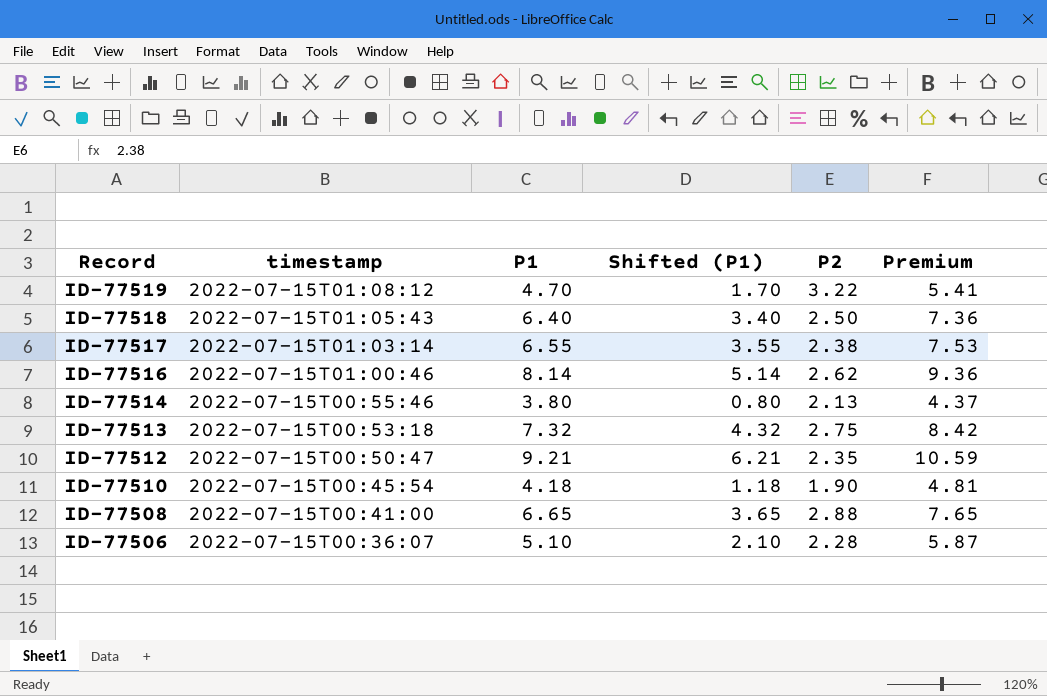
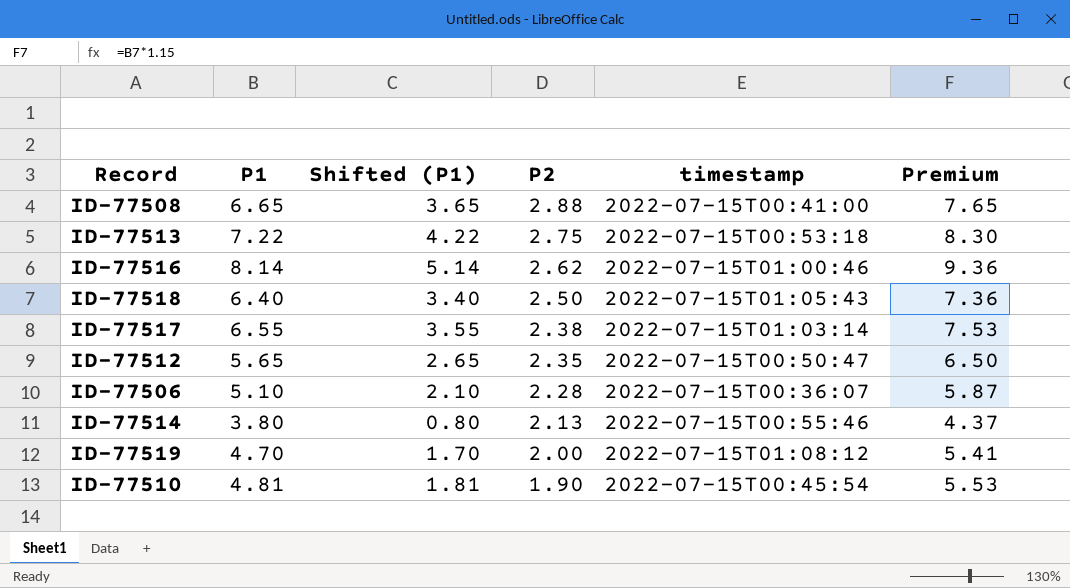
row order: Record descending -> P2 descending
column timestamp | position: 2 -> 5
ID-77513 | P1: 7.32 -> 7.22
ID-77513 | Shifted (P1): 4.32 -> 4.22
ID-77513 | Premium: 8.42 -> 8.30
ID-77512 | P1: 9.21 -> 5.65
ID-77512 | Shifted (P1): 6.21 -> 2.65
ID-77512 | Premium: 10.59 -> 6.50
ID-77519 | P2: 3.22 -> 2.00
ID-77510 | P1: 4.18 -> 4.81
ID-77510 | Shifted (P1): 1.18 -> 1.81
ID-77510 | Premium: 4.81 -> 5.53

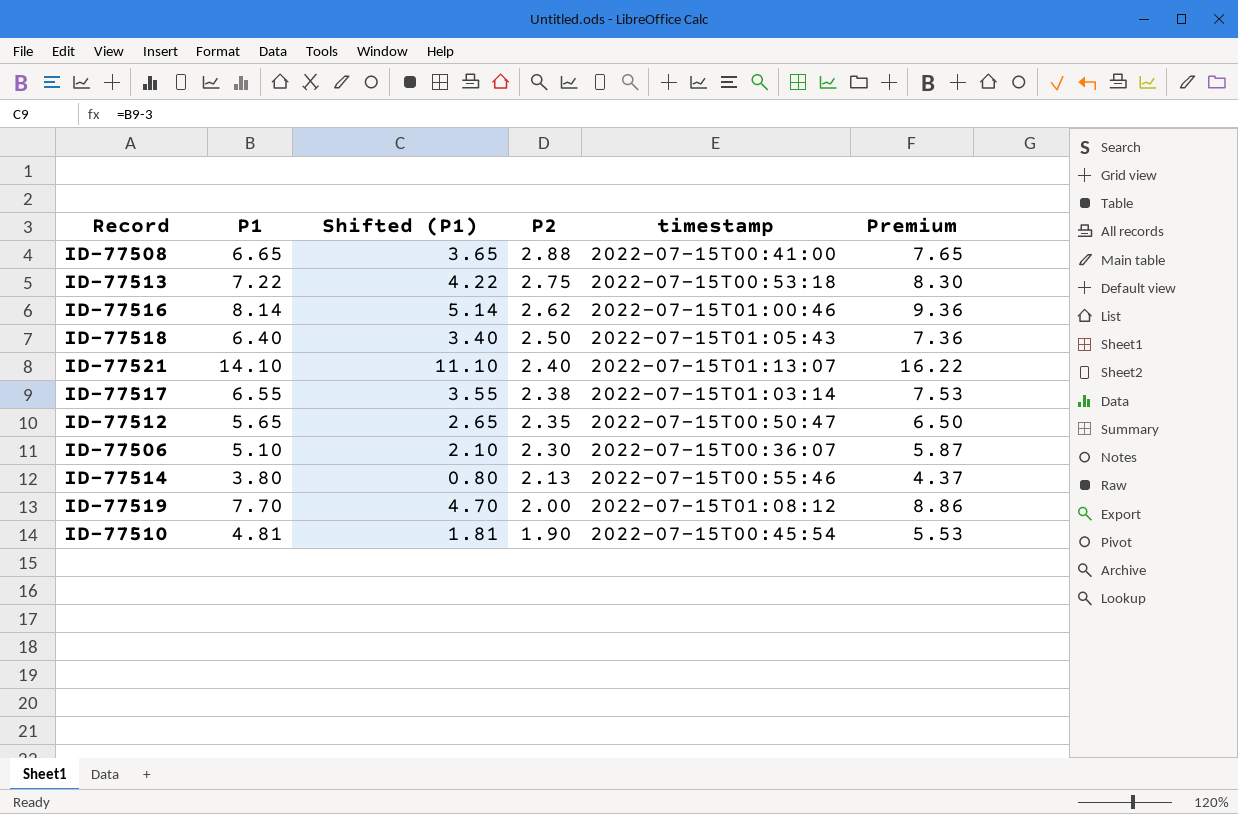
row ID-77521: none -> 14.10 | 11.10 | 2.40 | 2022-07-15T01:13:07 | 16.22
ID-77506 | P2: 2.28 -> 2.30
ID-77519 | P1: 4.70 -> 7.70
ID-77519 | Shifted (P1): 1.70 -> 4.70
ID-77519 | Premium: 5.41 -> 8.86

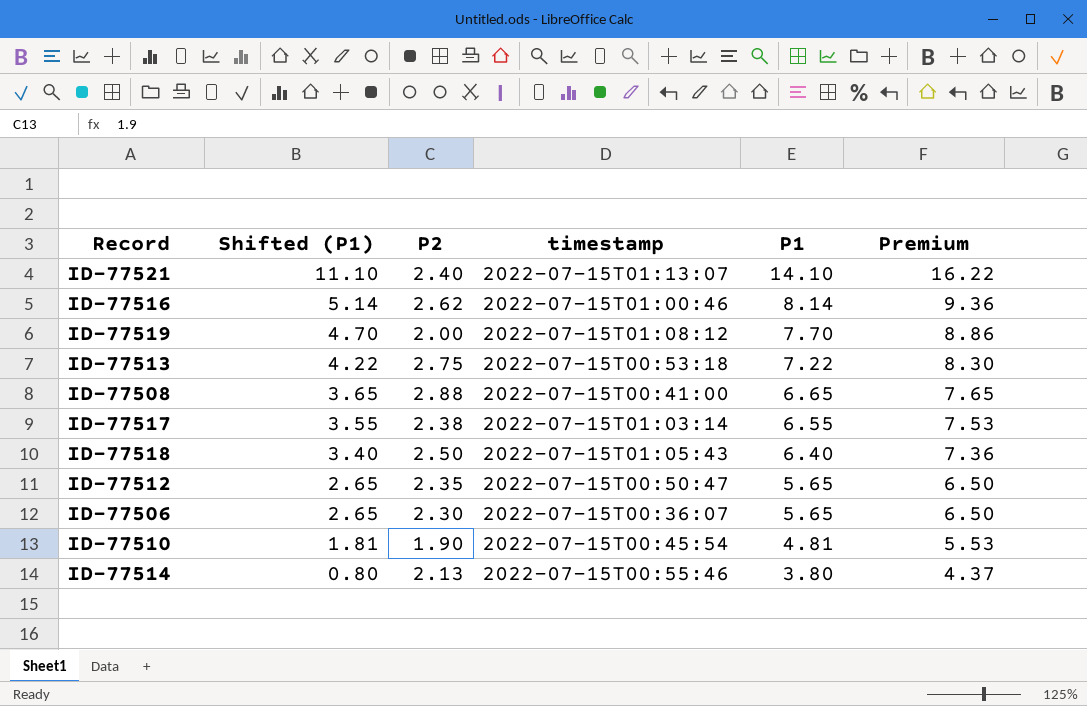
row order: P2 descending -> Shifted (P1) descending
column P1 | position: 2 -> 5
ID-77506 | Shifted (P1): 2.10 -> 2.65
ID-77506 | P1: 5.10 -> 5.65
ID-77506 | Premium: 5.87 -> 6.50

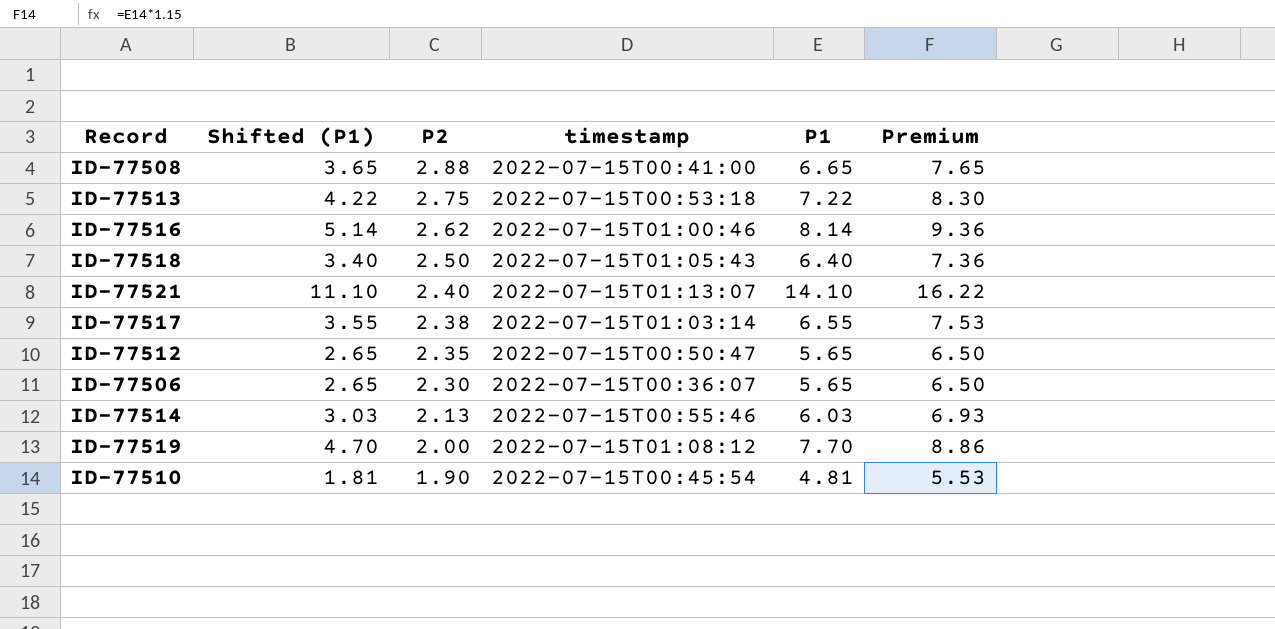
row order: Shifted (P1) descending -> P2 descending
ID-77514 | Shifted (P1): 0.80 -> 3.03
ID-77514 | P1: 3.80 -> 6.03
ID-77514 | Premium: 4.37 -> 6.93

